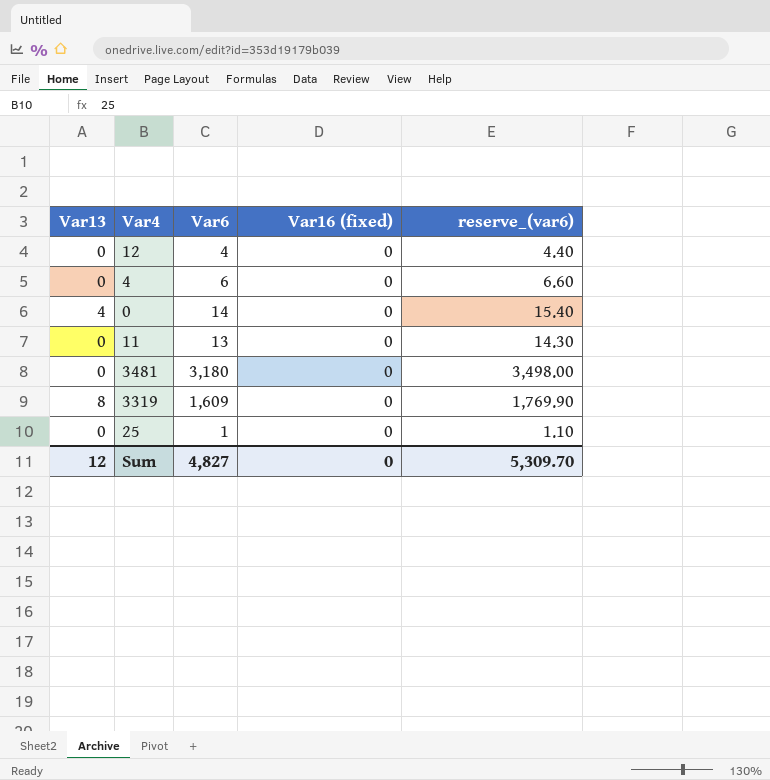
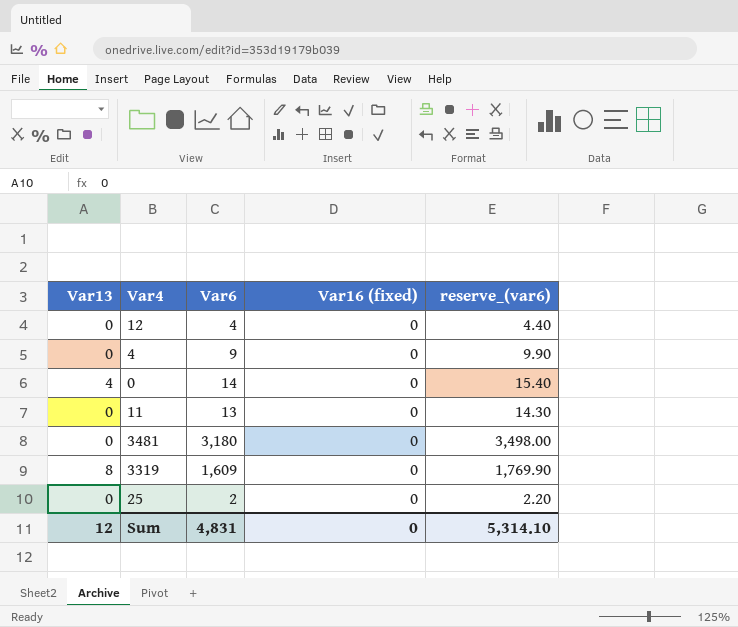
4 | Var6: 6 -> 9
4 | reserve_(var6): 6.60 -> 9.90
25 | Var6: 1 -> 2
25 | reserve_(var6): 1.10 -> 2.20
Sum | Var6: 4,827 -> 4,831
Sum | reserve_(var6): 5,309.70 -> 5,314.10

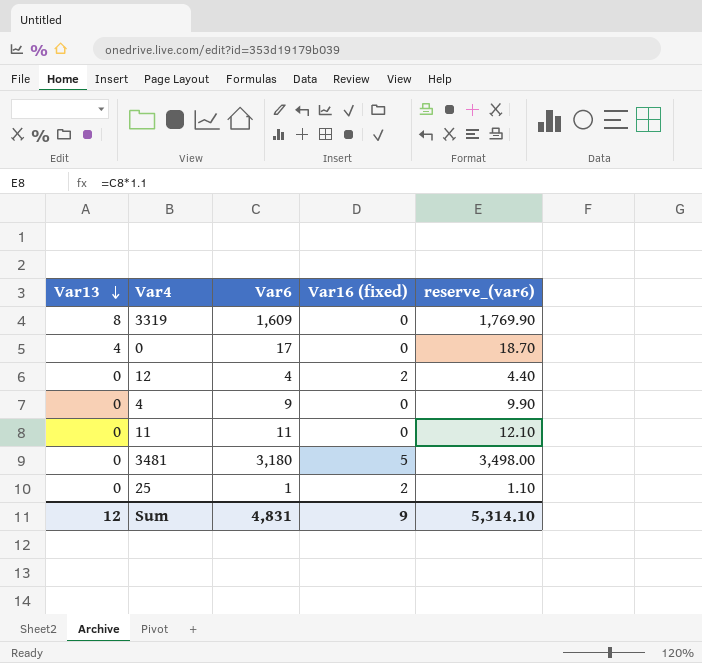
row order: none -> Var13 descending
0 | Var6: 14 -> 17
0 | reserve_(var6): 15.40 -> 18.70
12 | Var16 (fixed): 0 -> 2
11 | Var6: 13 -> 11
11 | reserve_(var6): 14.30 -> 12.10
3481 | Var16 (fixed): 0 -> 5
25 | Var6: 2 -> 1
25 | Var16 (fixed): 0 -> 2
25 | reserve_(var6): 2.20 -> 1.10
Sum | Var16 (fixed): 0 -> 9

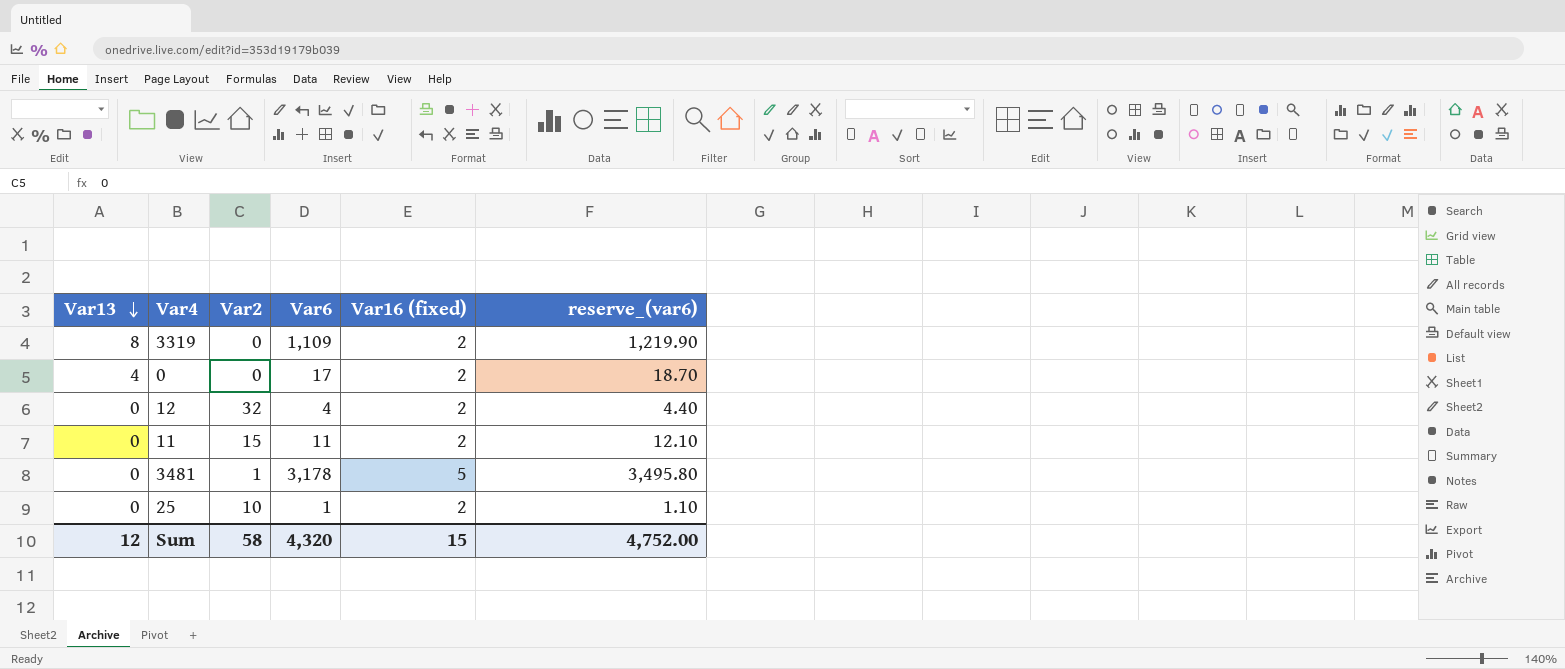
column Var2 | position: none -> 3
row 4: 0 | 9 | 0 | 9.90 -> none
3319 | Var6: 1,609 -> 1,109
3319 | Var16 (fixed): 0 -> 2
3319 | reserve_(var6): 1,769.90 -> 1,219.90
0 | Var16 (fixed): 0 -> 2
11 | Var16 (fixed): 0 -> 2
3481 | Var6: 3,180 -> 3,178
3481 | reserve_(var6): 3,498.00 -> 3,495.80
Sum | Var6: 4,831 -> 4,320
Sum | Var16 (fixed): 9 -> 15
Sum | reserve_(var6): 5,314.10 -> 4,752.00

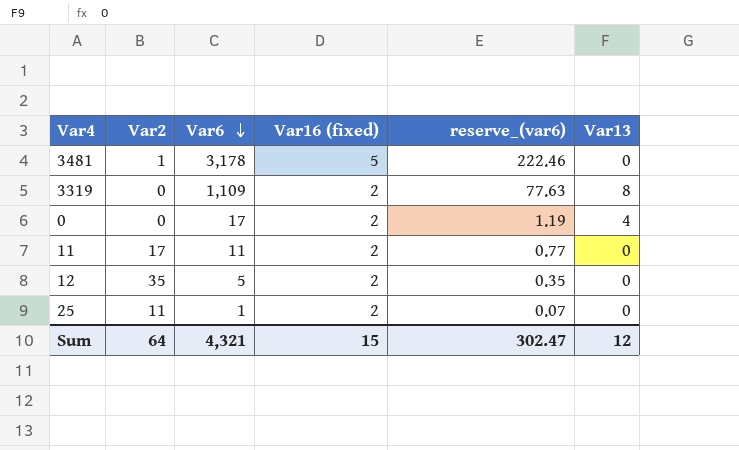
row order: Var13 descending -> Var6 descending
column reserve_(var6) | formula: [Var6] * 1.1 -> [Var6] * 0.07
column Var13 | position: 1 -> 6
11 | Var2: 15 -> 17
12 | Var2: 32 -> 35
12 | Var6: 4 -> 5
25 | Var2: 10 -> 11
Sum | Var2: 58 -> 64
Sum | Var6: 4,320 -> 4,321
Sum | reserve_(var6): 4,752.00 -> 302.47

